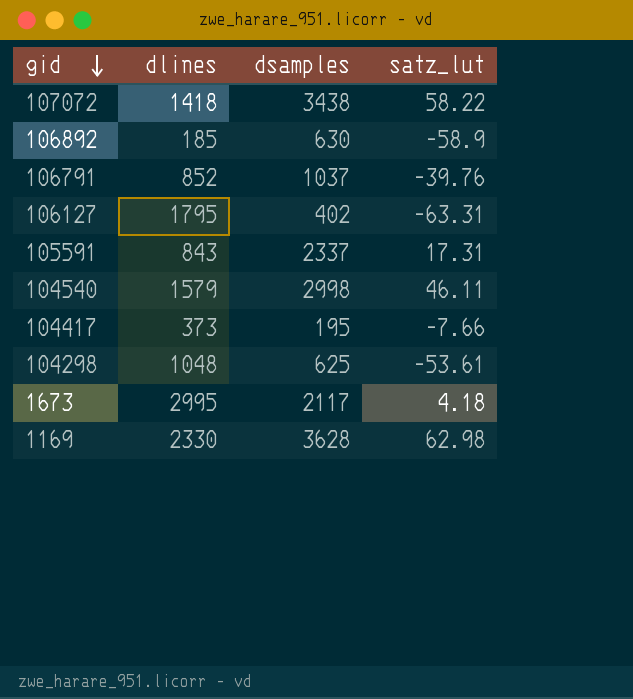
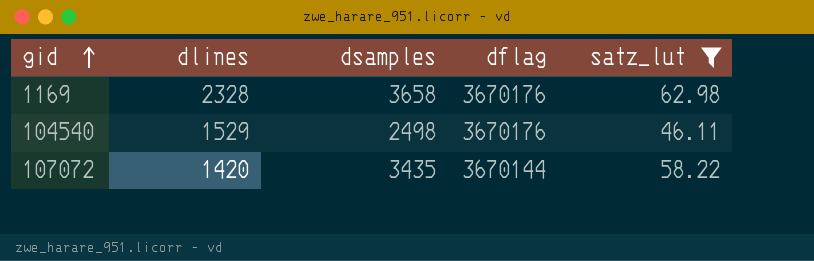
filter: none -> satz_lut >= 46.11
row order: gid descending -> gid ascending
column dflag | position: none -> 4
1169 | dlines: 2330 -> 2328
1169 | dsamples: 3628 -> 3658
104540 | dlines: 1579 -> 1529
104540 | dsamples: 2998 -> 2498
107072 | dlines: 1418 -> 1420
107072 | dsamples: 3438 -> 3435

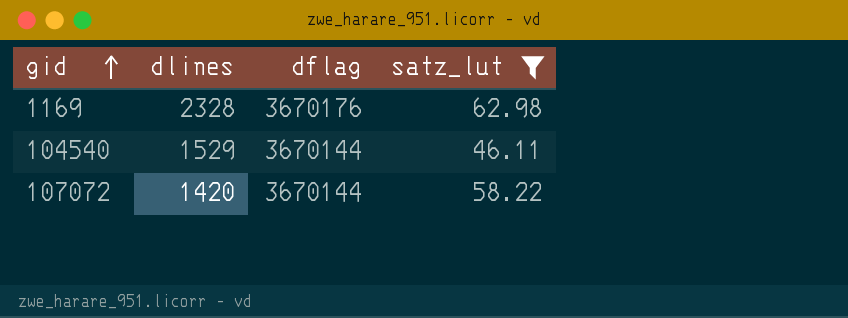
column dsamples | position: 3 -> none
104540 | dflag: 3670176 -> 3670144

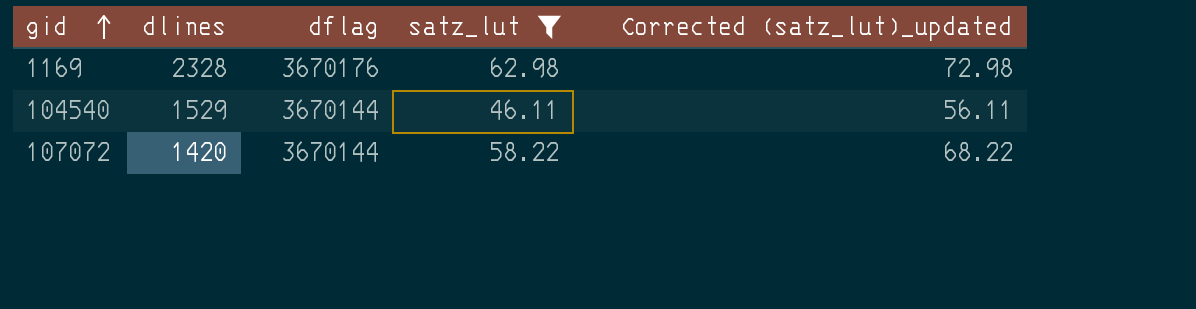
column Corrected (satz_lut)_updated | formula: none -> [satz_lut] + 10

